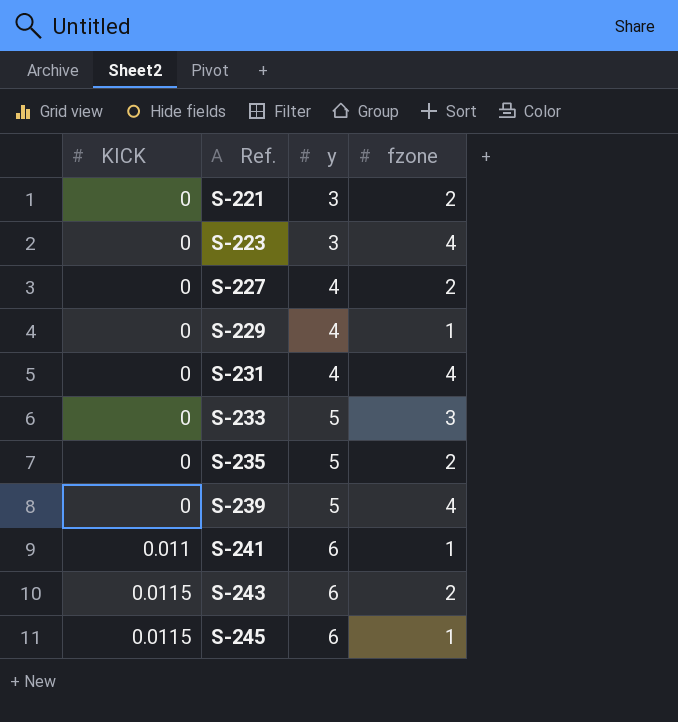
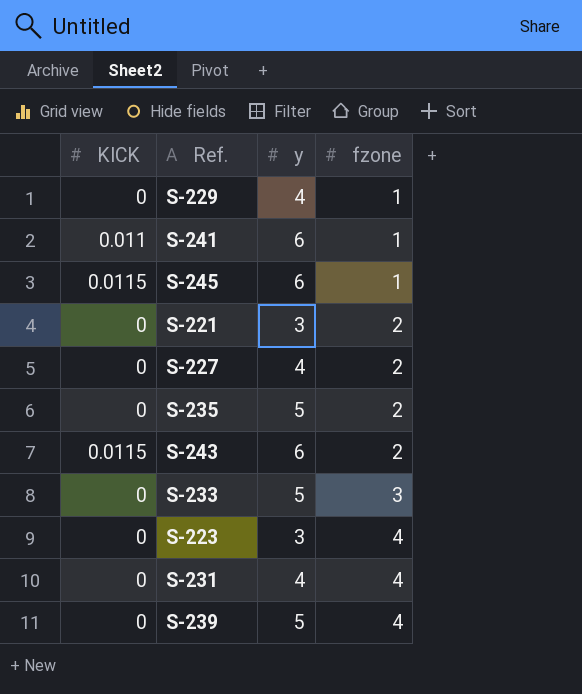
row order: KICK ascending -> fzone ascending

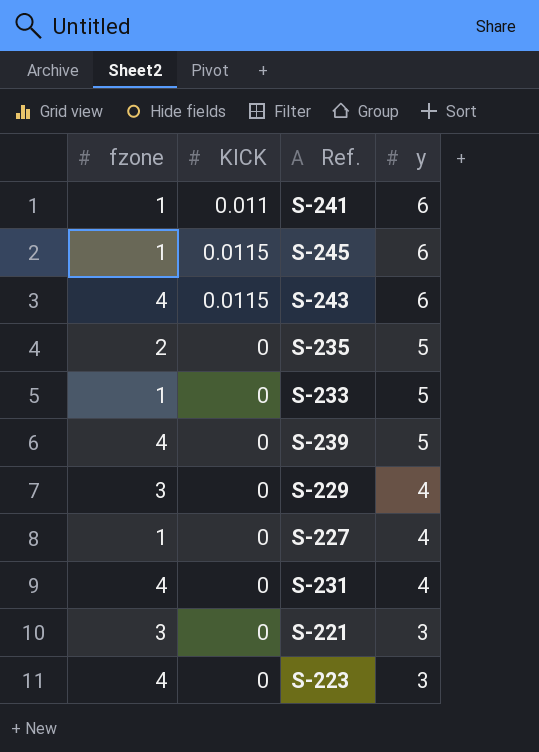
row order: fzone ascending -> y descending
column fzone | position: 4 -> 1
S-243 | fzone: 2 -> 4
S-233 | fzone: 3 -> 1
S-229 | fzone: 1 -> 3
S-227 | fzone: 2 -> 1
S-221 | fzone: 2 -> 3

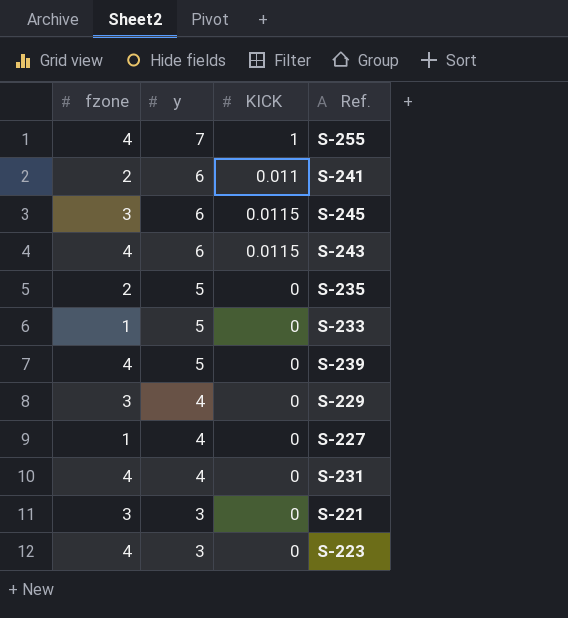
column y | position: 4 -> 2
row S-255: none -> 4 | 7 | 1
S-241 | fzone: 1 -> 2
S-245 | fzone: 1 -> 3

